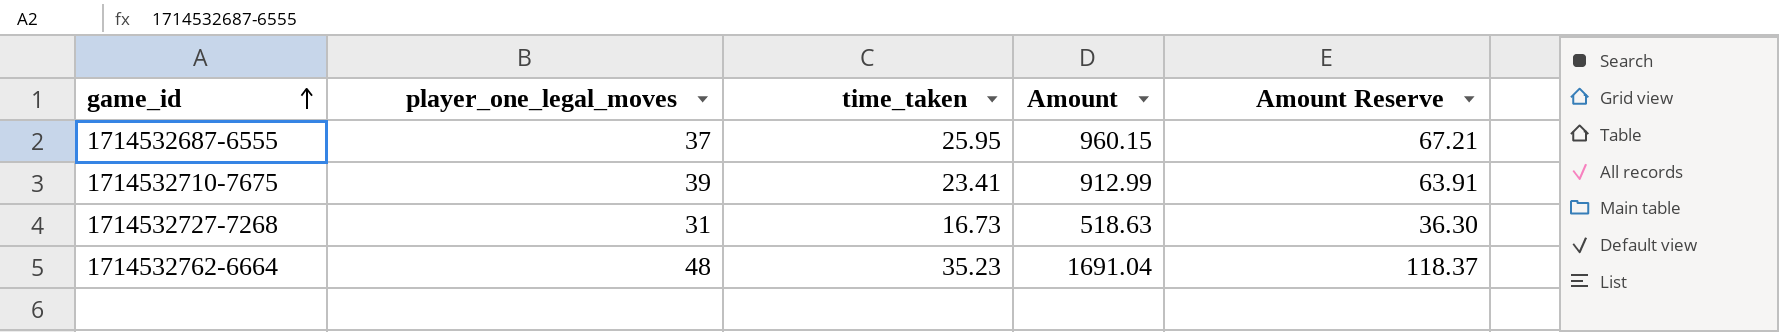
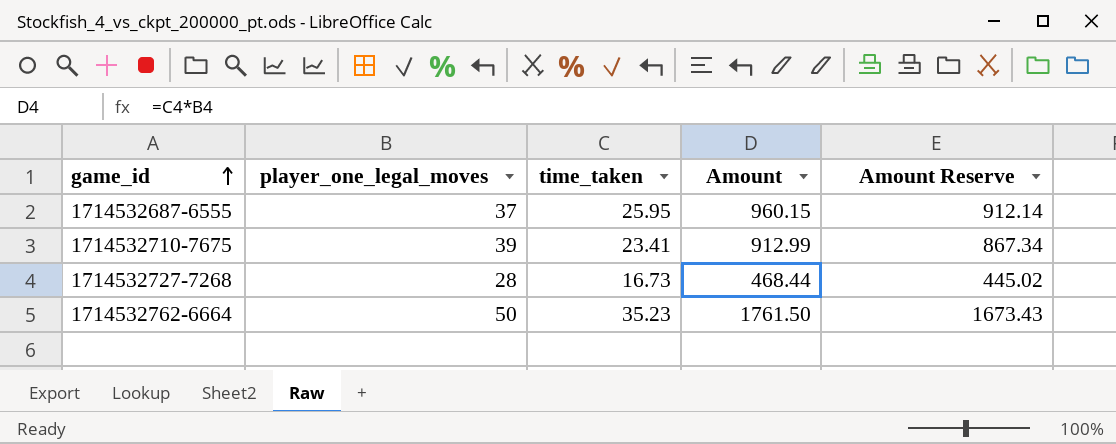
column Amount Reserve | formula: [Amount] * 0.07 -> [Amount] * 0.95
1714532727-7268 | player_one_legal_moves: 31 -> 28
1714532727-7268 | Amount: 518.63 -> 468.44
1714532762-6664 | player_one_legal_moves: 48 -> 50
1714532762-6664 | Amount: 1691.04 -> 1761.50

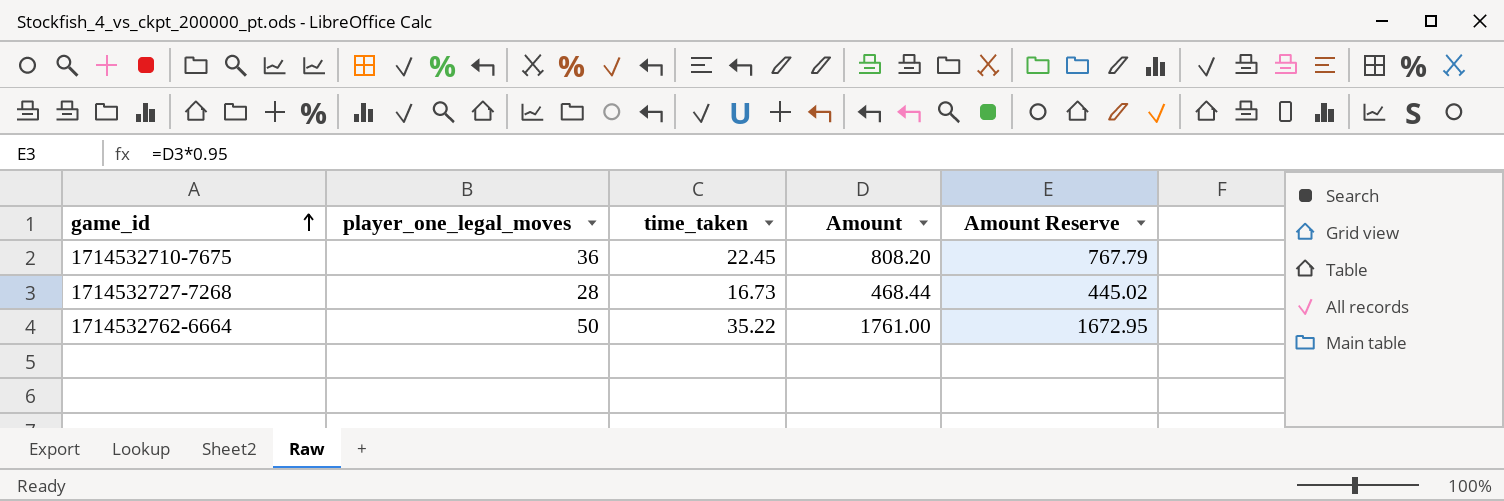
row 1714532687-6555: 37 | 25.95 | 960.15 | 912.14 -> none
1714532710-7675 | player_one_legal_moves: 39 -> 36
1714532710-7675 | time_taken: 23.41 -> 22.45
1714532710-7675 | Amount: 912.99 -> 808.20
1714532710-7675 | Amount Reserve: 867.34 -> 767.79
1714532762-6664 | time_taken: 35.23 -> 35.22
1714532762-6664 | Amount: 1761.50 -> 1761.00
1714532762-6664 | Amount Reserve: 1673.43 -> 1672.95

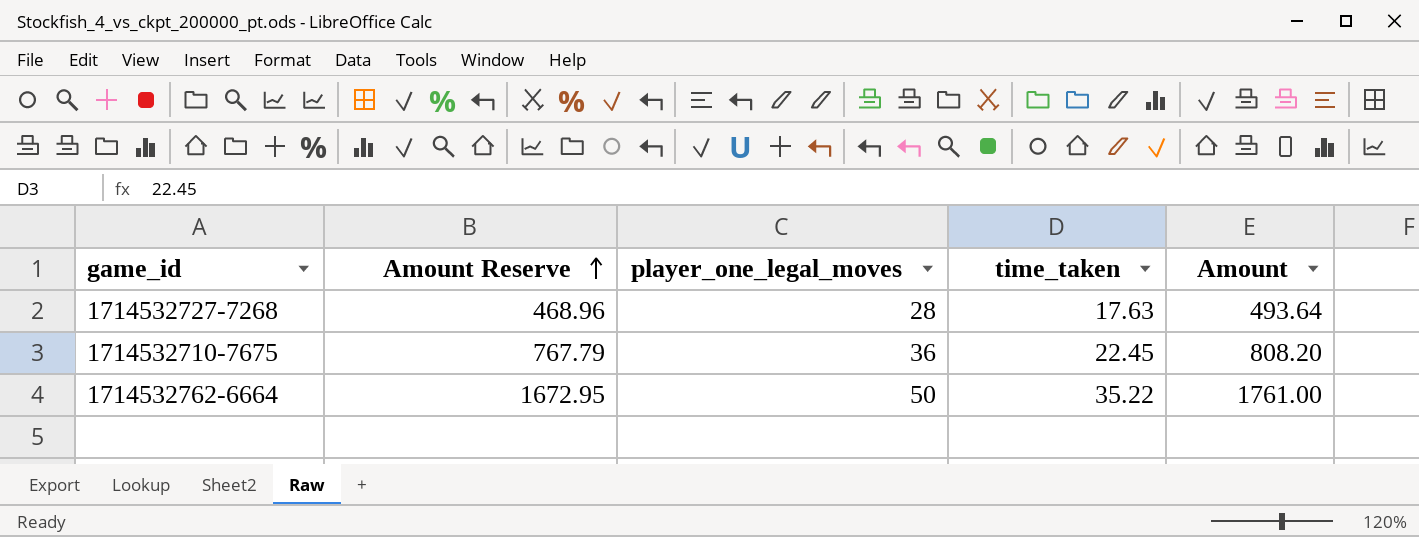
row order: game_id ascending -> Amount Reserve ascending
column Amount Reserve | position: 5 -> 2
1714532727-7268 | Amount Reserve: 445.02 -> 468.96
1714532727-7268 | time_taken: 16.73 -> 17.63
1714532727-7268 | Amount: 468.44 -> 493.64

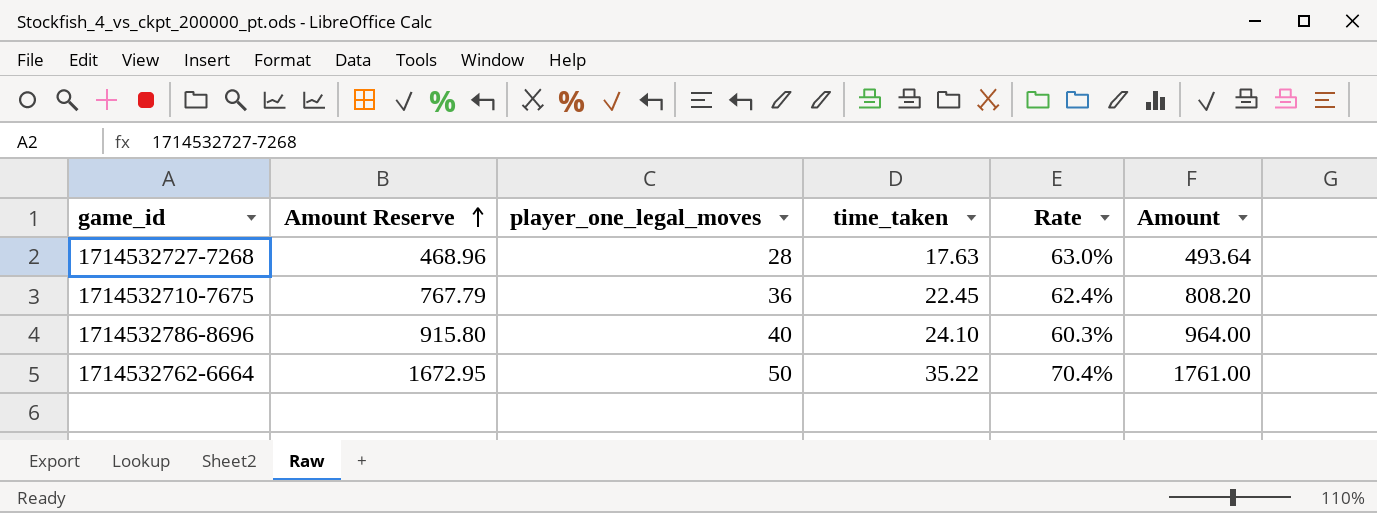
column Rate | formula: none -> [time_taken] / [player_one_legal_moves]
row 1714532786-8696: none -> 915.80 | 40 | 24.10 | 60.3% | 964.00

